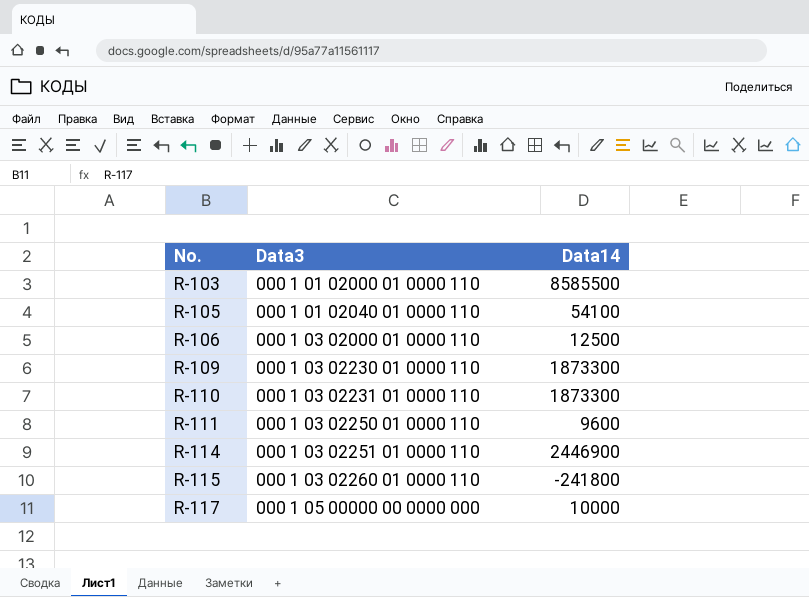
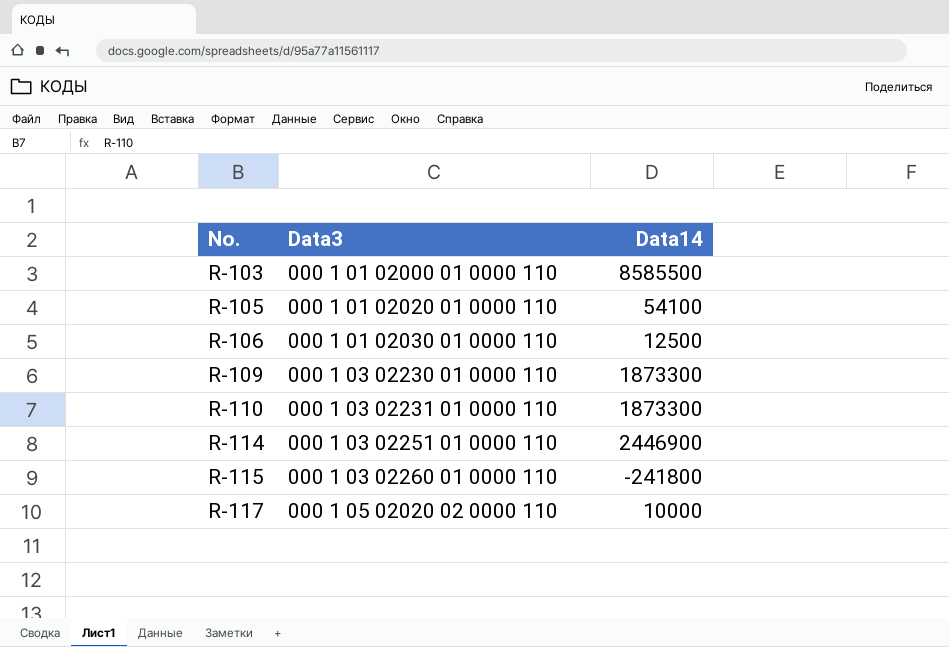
row R-111: 000 1 03 02250 01 0000 110 | 9600 -> none
R-105 | Data3: 000 1 01 02040 01 0000 110 -> 000 1 01 02020 01 0000 110
R-106 | Data3: 000 1 03 02000 01 0000 110 -> 000 1 01 02030 01 0000 110
R-117 | Data3: 000 1 05 00000 00 0000 000 -> 000 1 05 02020 02 0000 110

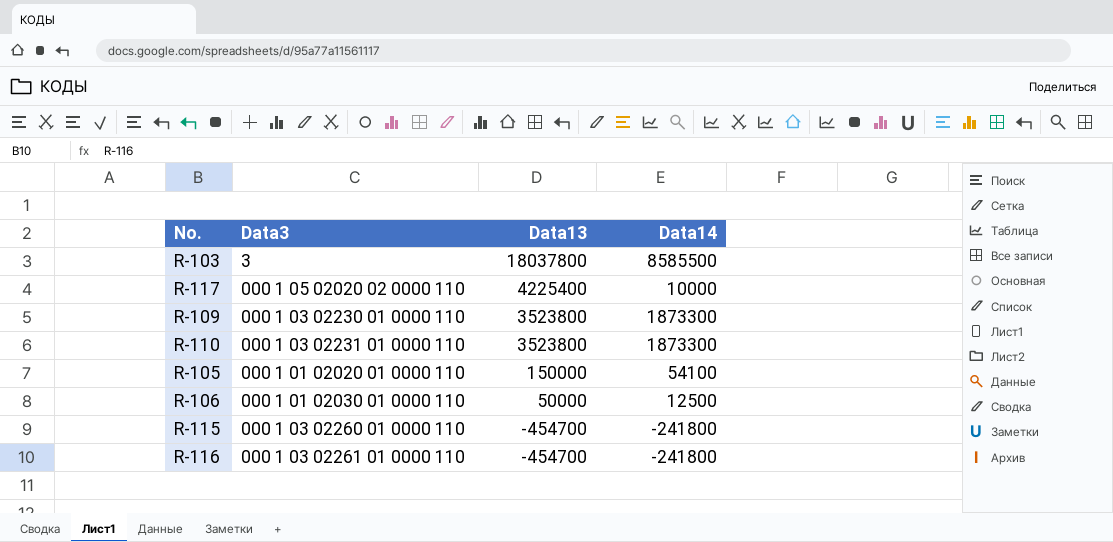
row order: No. ascending -> Data13 descending
column Data13 | position: none -> 3
row R-114: 000 1 03 02251 01 0000 110 | 2446900 -> none
R-103 | Data3: 000 1 01 02000 01 0000 110 -> 3
row R-116: none -> 000 1 03 02261 01 0000 110 | -454700 | -241800

